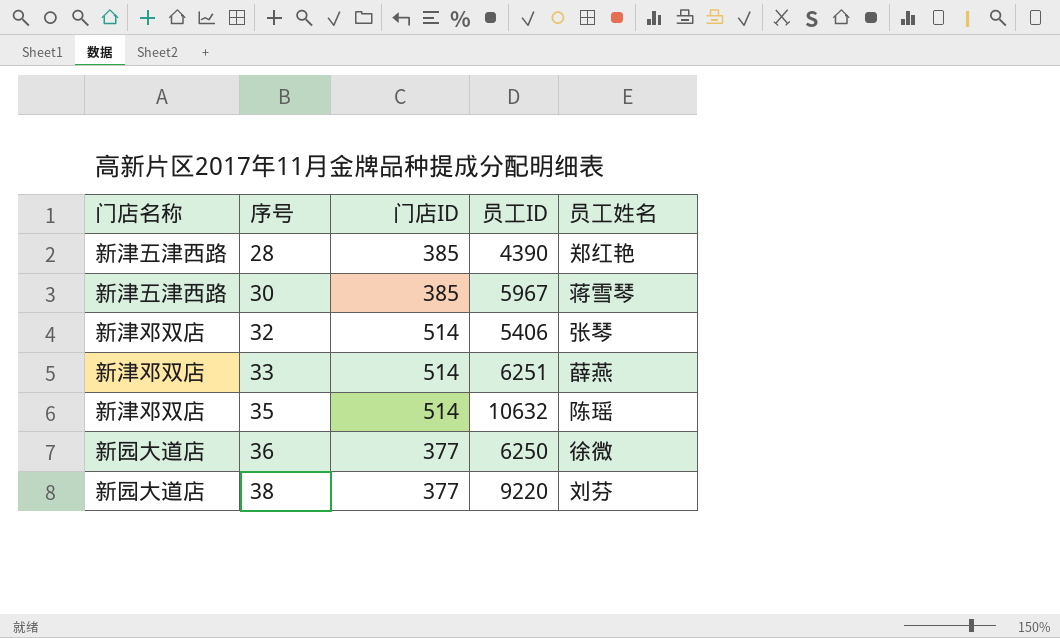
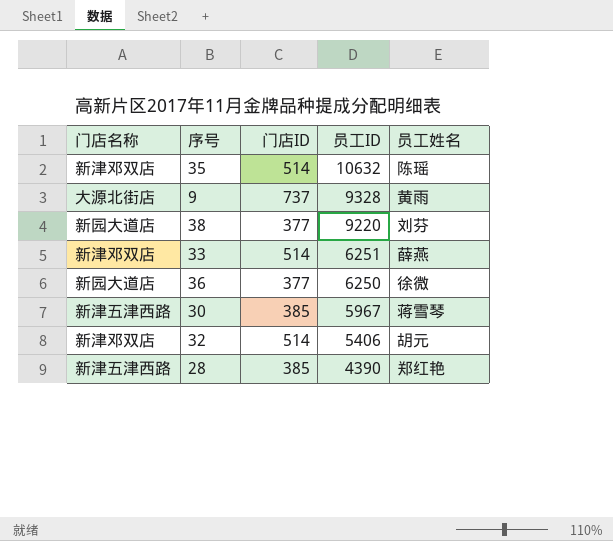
row order: 序号 ascending -> 员工ID descending
row 9: none -> 大源北街店 | 737 | 9328 | 黄雨
32 | 员工姓名: 张琴 -> 胡元

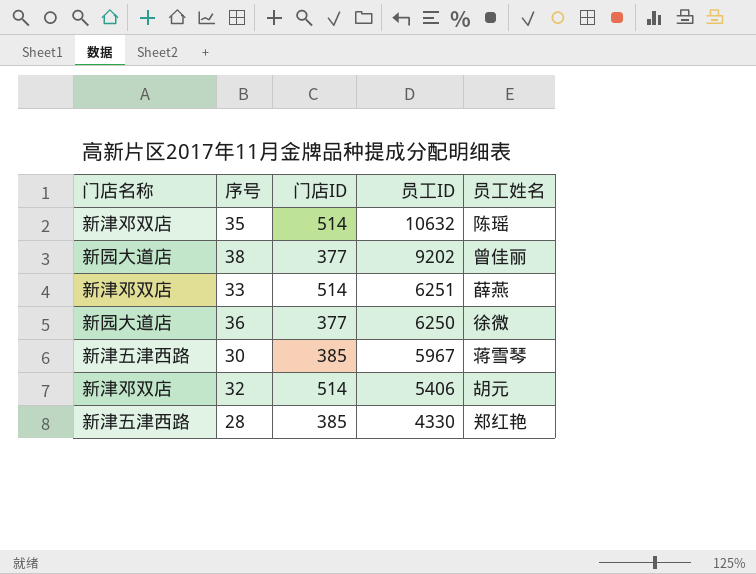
row 9: 大源北街店 | 737 | 9328 | 黄雨 -> none
38 | 员工ID: 9220 -> 9202
38 | 员工姓名: 刘芬 -> 曾佳丽
28 | 员工ID: 4390 -> 4330

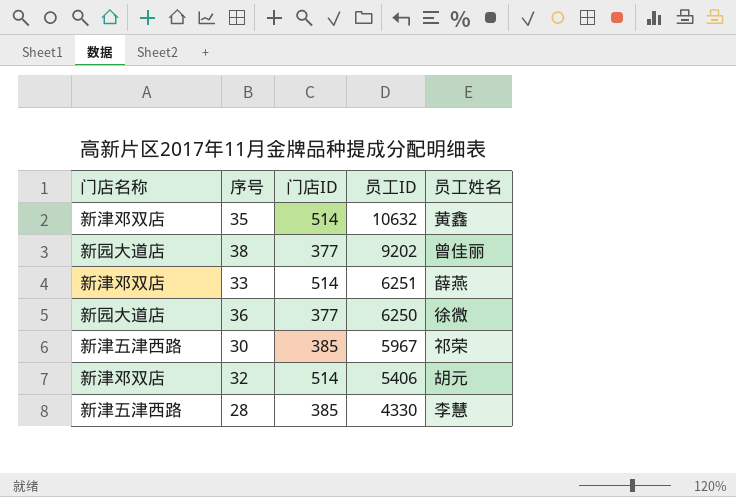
35 | 员工姓名: 陈瑶 -> 黄鑫
30 | 员工姓名: 蒋雪琴 -> 祁荣
28 | 员工姓名: 郑红艳 -> 李慧

